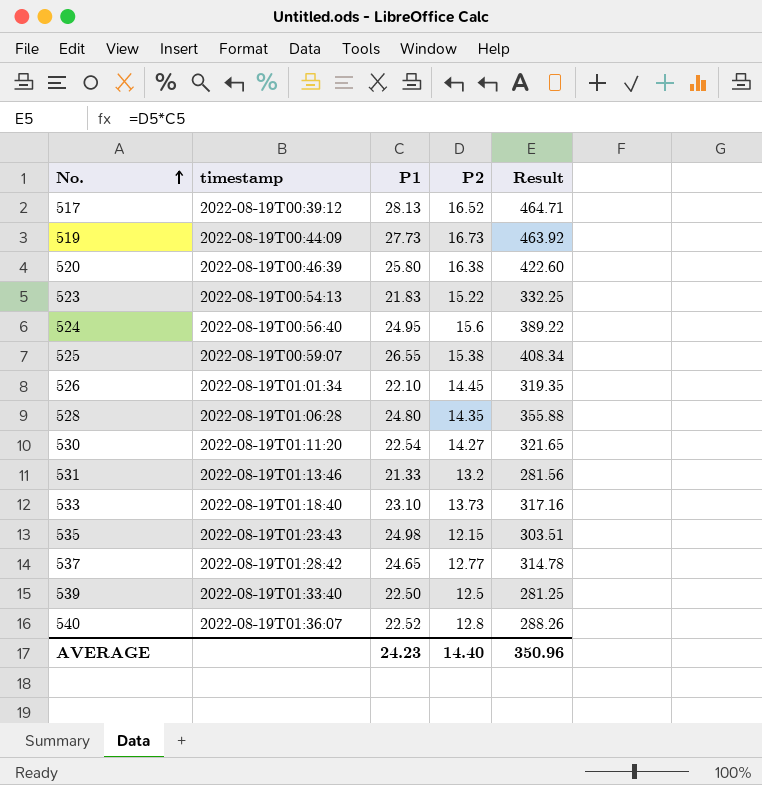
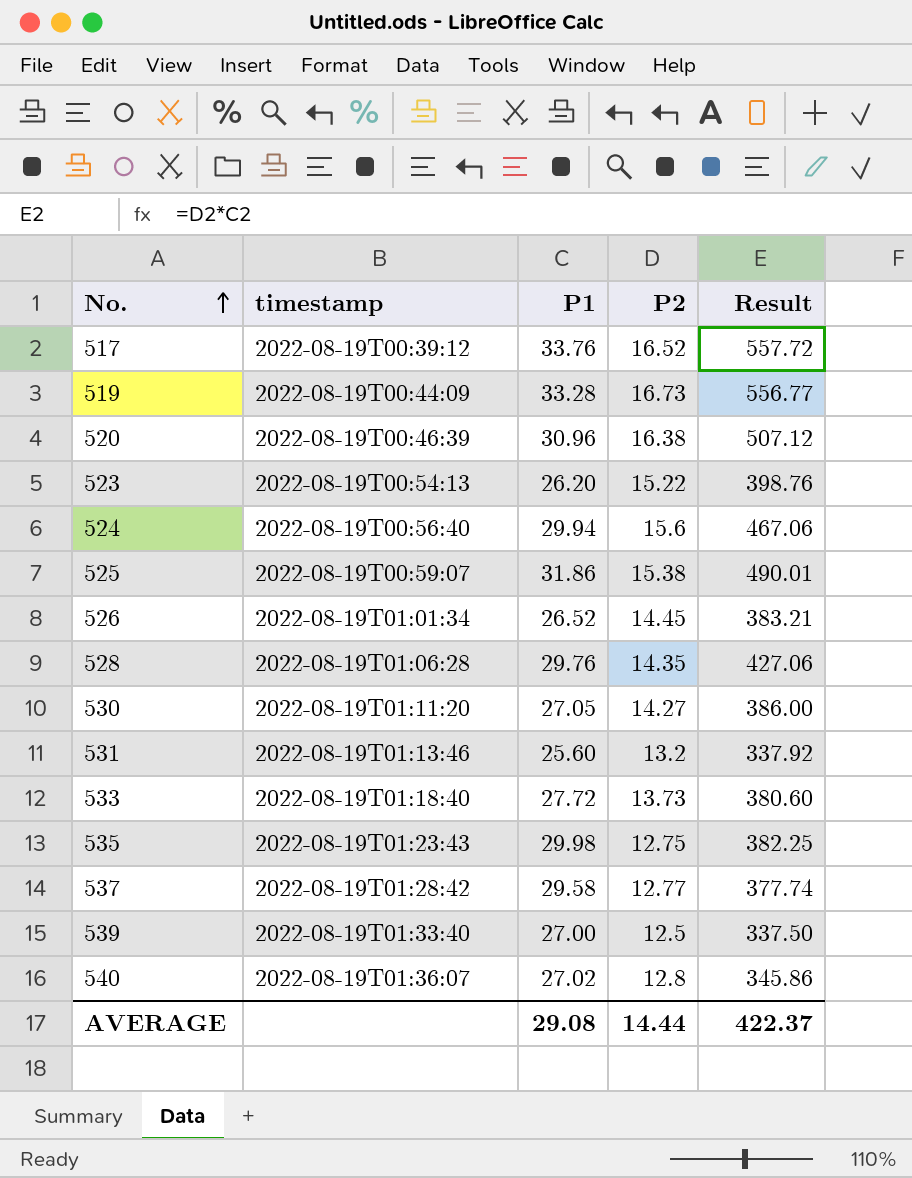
517 | P1: 28.13 -> 33.76
517 | Result: 464.71 -> 557.72
519 | P1: 27.73 -> 33.28
519 | Result: 463.92 -> 556.77
520 | P1: 25.80 -> 30.96
520 | Result: 422.60 -> 507.12
523 | P1: 21.83 -> 26.20
523 | Result: 332.25 -> 398.76
524 | P1: 24.95 -> 29.94
524 | Result: 389.22 -> 467.06
525 | P1: 26.55 -> 31.86
525 | Result: 408.34 -> 490.01
526 | P1: 22.10 -> 26.52
526 | Result: 319.35 -> 383.21
528 | P1: 24.80 -> 29.76
528 | Result: 355.88 -> 427.06
530 | P1: 22.54 -> 27.05
530 | Result: 321.65 -> 386.00
531 | P1: 21.33 -> 25.60
531 | Result: 281.56 -> 337.92
533 | P1: 23.10 -> 27.72
533 | Result: 317.16 -> 380.60
535 | P1: 24.98 -> 29.98
535 | P2: 12.15 -> 12.75
535 | Result: 303.51 -> 382.25
537 | P1: 24.65 -> 29.58
537 | Result: 314.78 -> 377.74
539 | P1: 22.50 -> 27.00
539 | Result: 281.25 -> 337.50
540 | P1: 22.52 -> 27.02
540 | Result: 288.26 -> 345.86
AVERAGE | P1: 24.23 -> 29.08
AVERAGE | P2: 14.40 -> 14.44
AVERAGE | Result: 350.96 -> 422.37

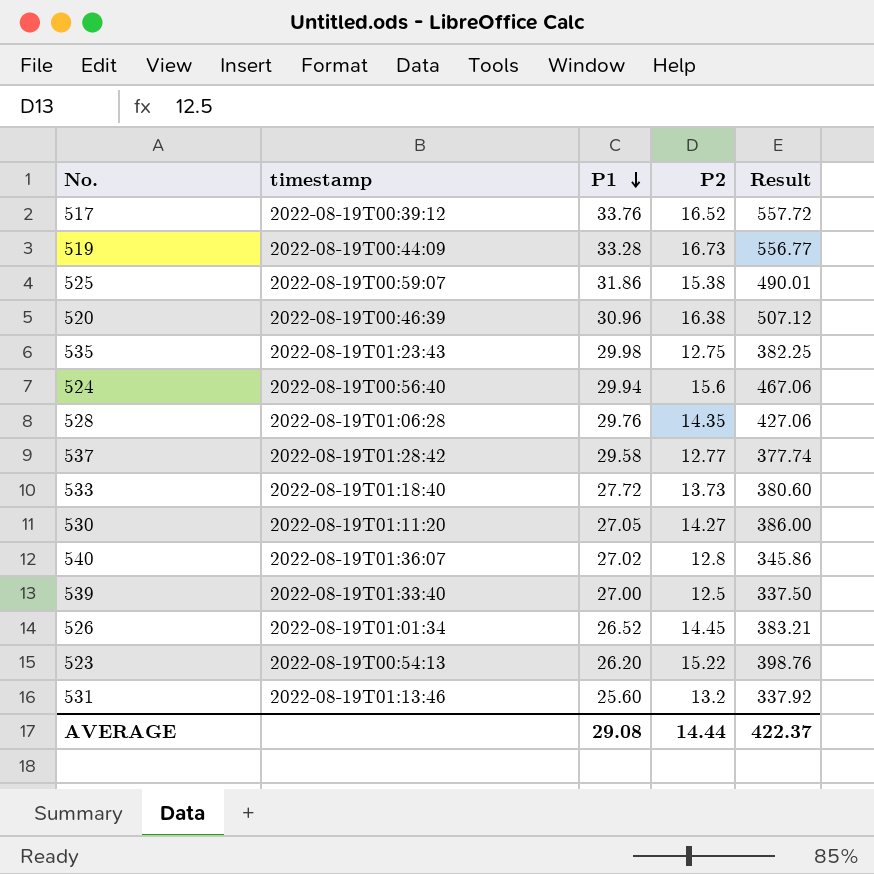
row order: No. ascending -> P1 descending

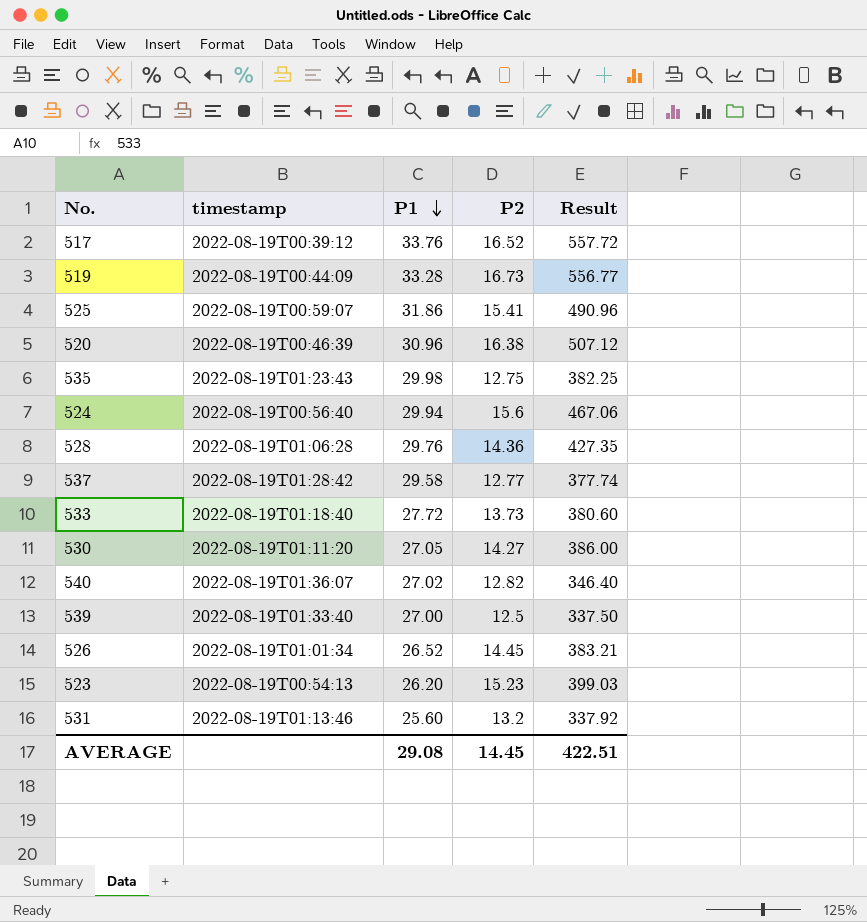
525 | P2: 15.38 -> 15.41
525 | Result: 490.01 -> 490.96
528 | P2: 14.35 -> 14.36
528 | Result: 427.06 -> 427.35
540 | P2: 12.8 -> 12.82
540 | Result: 345.86 -> 346.40
523 | P2: 15.22 -> 15.23
523 | Result: 398.76 -> 399.03
AVERAGE | P2: 14.44 -> 14.45
AVERAGE | Result: 422.37 -> 422.51

